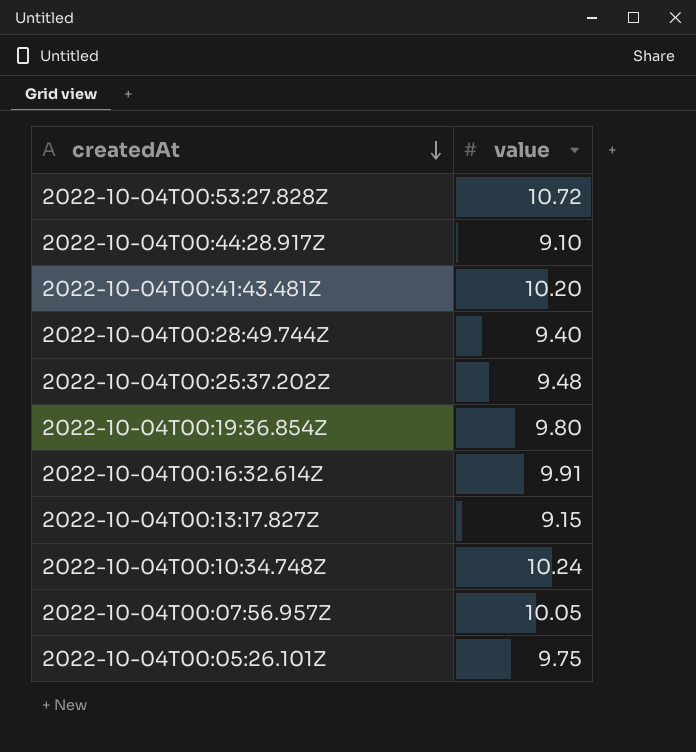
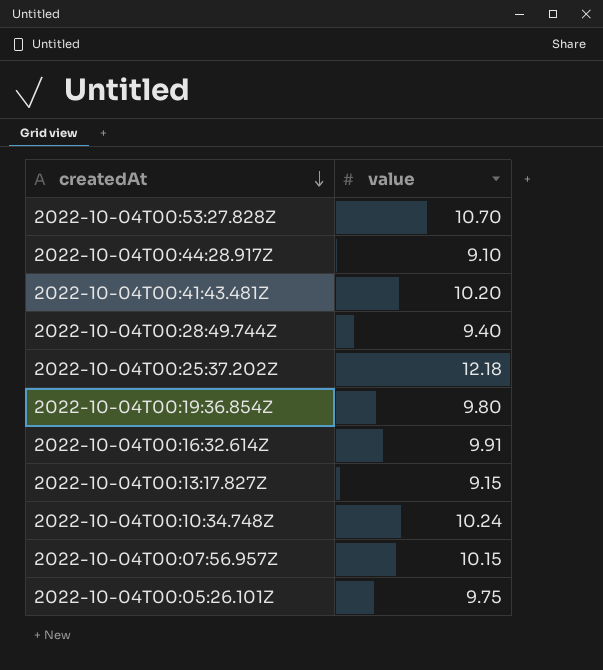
2022-10-04T00:53:27.828Z | value: 10.72 -> 10.70
2022-10-04T00:25:37.202Z | value: 9.48 -> 12.18
2022-10-04T00:07:56.957Z | value: 10.05 -> 10.15

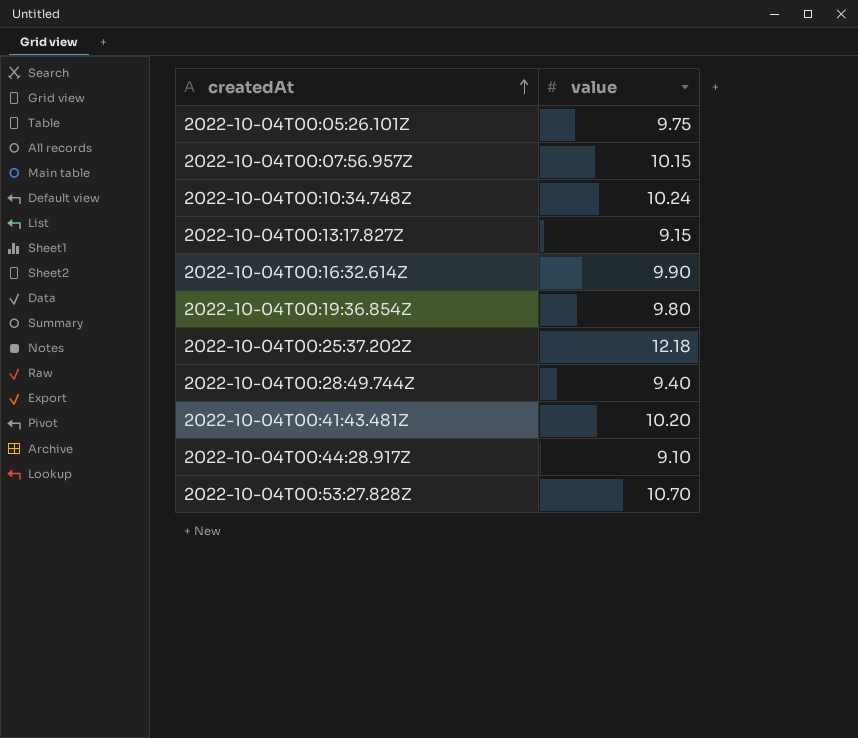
row order: createdAt descending -> createdAt ascending
2022-10-04T00:16:32.614Z | value: 9.91 -> 9.90

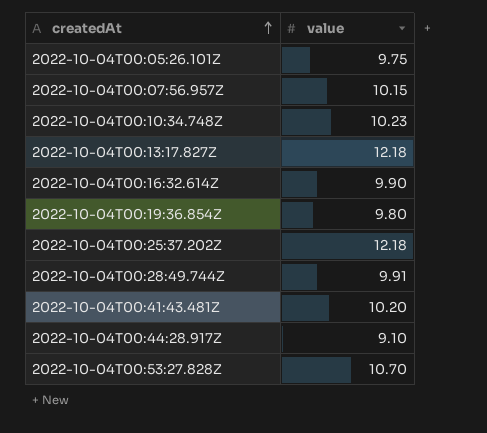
2022-10-04T00:10:34.748Z | value: 10.24 -> 10.23
2022-10-04T00:13:17.827Z | value: 9.15 -> 12.18
2022-10-04T00:28:49.744Z | value: 9.40 -> 9.91

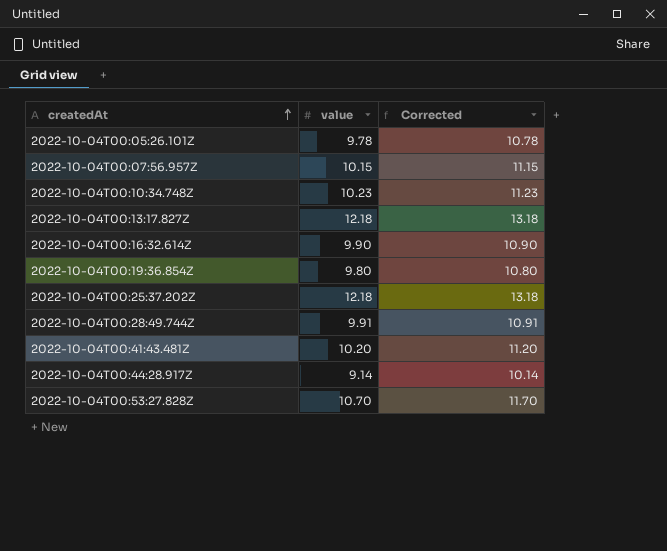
column Corrected | formula: none -> [value] + 1
2022-10-04T00:05:26.101Z | value: 9.75 -> 9.78
2022-10-04T00:44:28.917Z | value: 9.10 -> 9.14

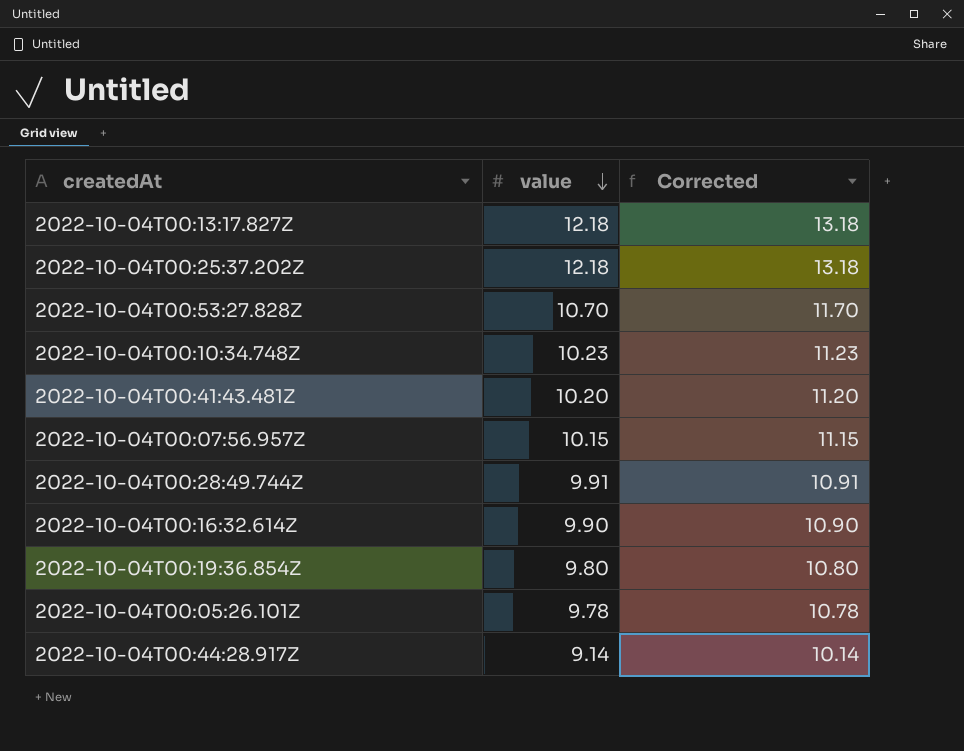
row order: createdAt ascending -> value descending

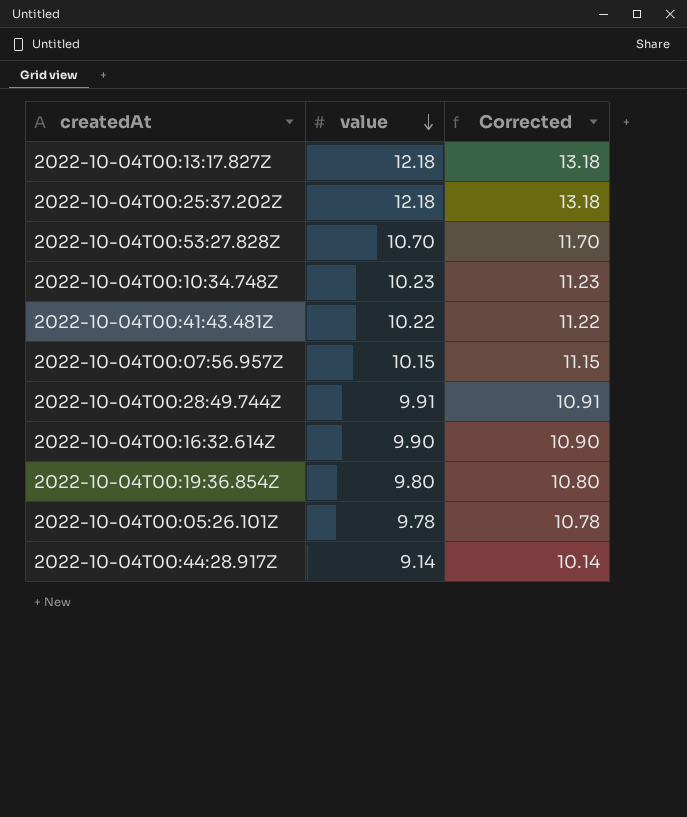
2022-10-04T00:41:43.481Z | value: 10.20 -> 10.22
2022-10-04T00:41:43.481Z | Corrected: 11.20 -> 11.22

